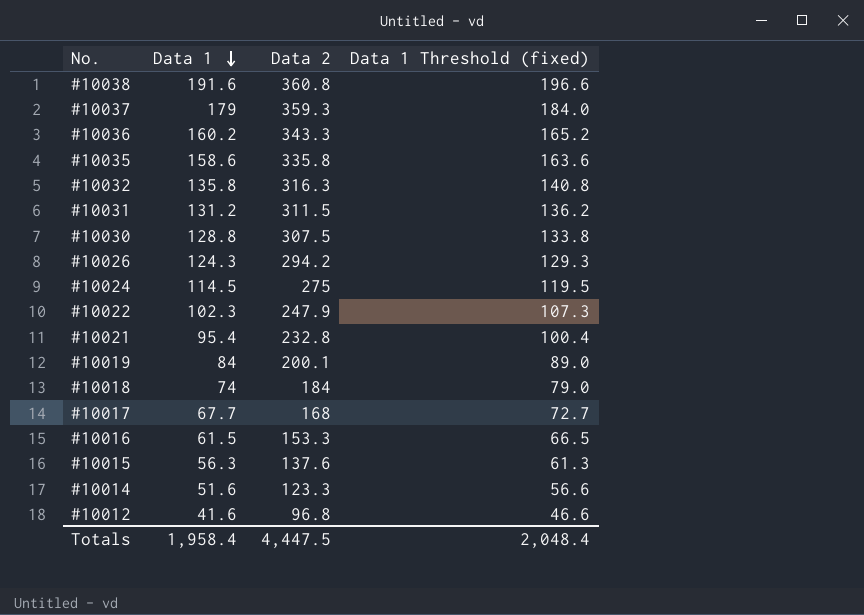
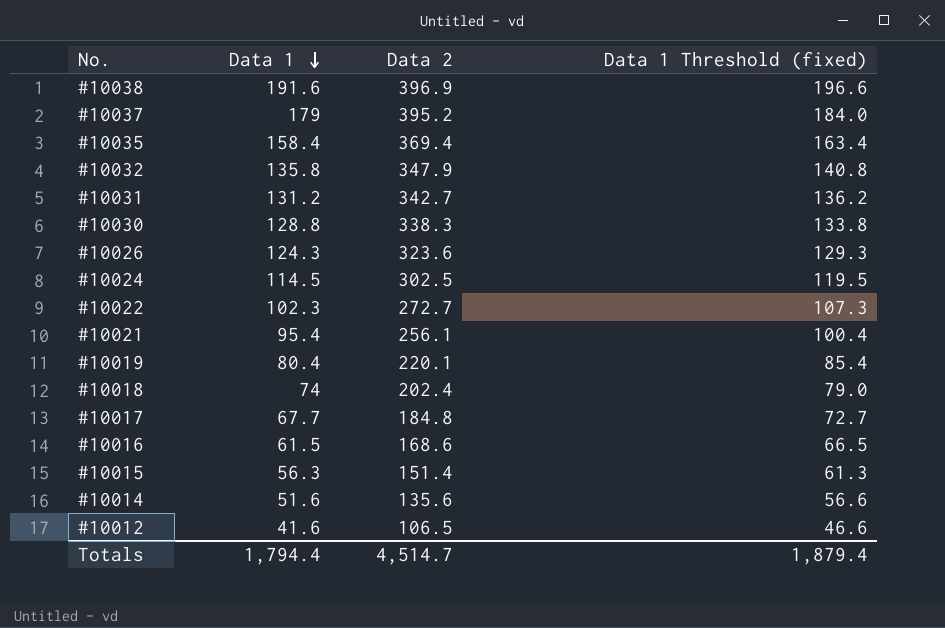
row #10036: 160.2 | 343.3 | 165.2 -> none
#10038 | Data 2: 360.8 -> 396.9
#10037 | Data 2: 359.3 -> 395.2
#10035 | Data 1: 158.6 -> 158.4
#10035 | Data 2: 335.8 -> 369.4
#10035 | Data 1 Threshold (fixed): 163.6 -> 163.4
#10032 | Data 2: 316.3 -> 347.9
#10031 | Data 2: 311.5 -> 342.7
#10030 | Data 2: 307.5 -> 338.3
#10026 | Data 2: 294.2 -> 323.6
#10024 | Data 2: 275 -> 302.5
#10022 | Data 2: 247.9 -> 272.7
#10021 | Data 2: 232.8 -> 256.1
#10019 | Data 1: 84 -> 80.4
#10019 | Data 2: 200.1 -> 220.1
#10019 | Data 1 Threshold (fixed): 89.0 -> 85.4
#10018 | Data 2: 184 -> 202.4
#10017 | Data 2: 168 -> 184.8
#10016 | Data 2: 153.3 -> 168.6
#10015 | Data 2: 137.6 -> 151.4
#10014 | Data 2: 123.3 -> 135.6
#10012 | Data 2: 96.8 -> 106.5
Totals | Data 1: 1,958.4 -> 1,794.4
Totals | Data 2: 4,447.5 -> 4,514.7
Totals | Data 1 Threshold (fixed): 2,048.4 -> 1,879.4

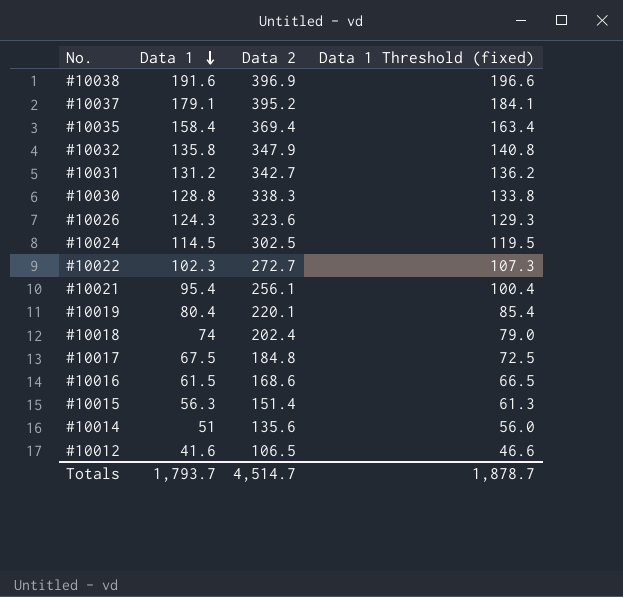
#10037 | Data 1: 179 -> 179.1
#10037 | Data 1 Threshold (fixed): 184.0 -> 184.1
#10017 | Data 1: 67.7 -> 67.5
#10017 | Data 1 Threshold (fixed): 72.7 -> 72.5
#10014 | Data 1: 51.6 -> 51
#10014 | Data 1 Threshold (fixed): 56.6 -> 56.0
Totals | Data 1: 1,794.4 -> 1,793.7
Totals | Data 1 Threshold (fixed): 1,879.4 -> 1,878.7

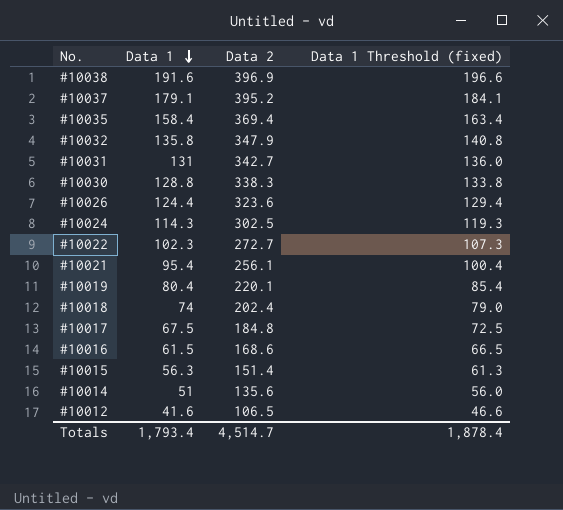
#10031 | Data 1: 131.2 -> 131
#10031 | Data 1 Threshold (fixed): 136.2 -> 136.0
#10026 | Data 1: 124.3 -> 124.4
#10026 | Data 1 Threshold (fixed): 129.3 -> 129.4
#10024 | Data 1: 114.5 -> 114.3
#10024 | Data 1 Threshold (fixed): 119.5 -> 119.3
Totals | Data 1: 1,793.7 -> 1,793.4
Totals | Data 1 Threshold (fixed): 1,878.7 -> 1,878.4

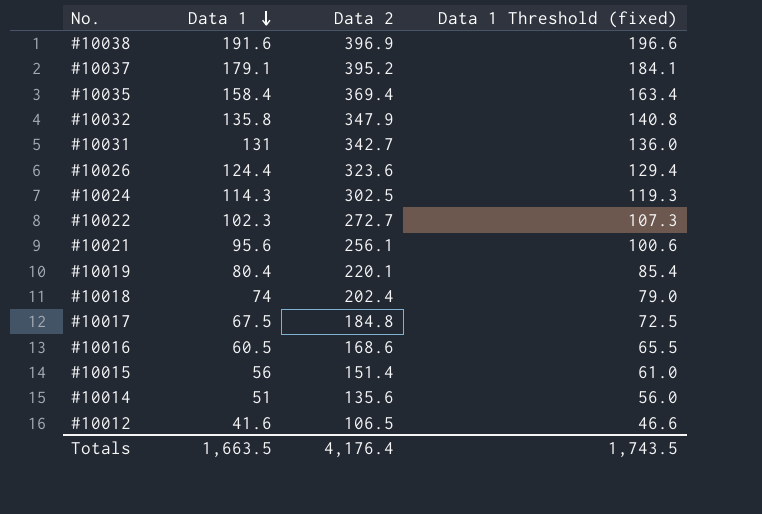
row #10030: 128.8 | 338.3 | 133.8 -> none
#10021 | Data 1: 95.4 -> 95.6
#10021 | Data 1 Threshold (fixed): 100.4 -> 100.6
#10016 | Data 1: 61.5 -> 60.5
#10016 | Data 1 Threshold (fixed): 66.5 -> 65.5
#10015 | Data 1: 56.3 -> 56
#10015 | Data 1 Threshold (fixed): 61.3 -> 61.0
Totals | Data 1: 1,793.4 -> 1,663.5
Totals | Data 2: 4,514.7 -> 4,176.4
Totals | Data 1 Threshold (fixed): 1,878.4 -> 1,743.5

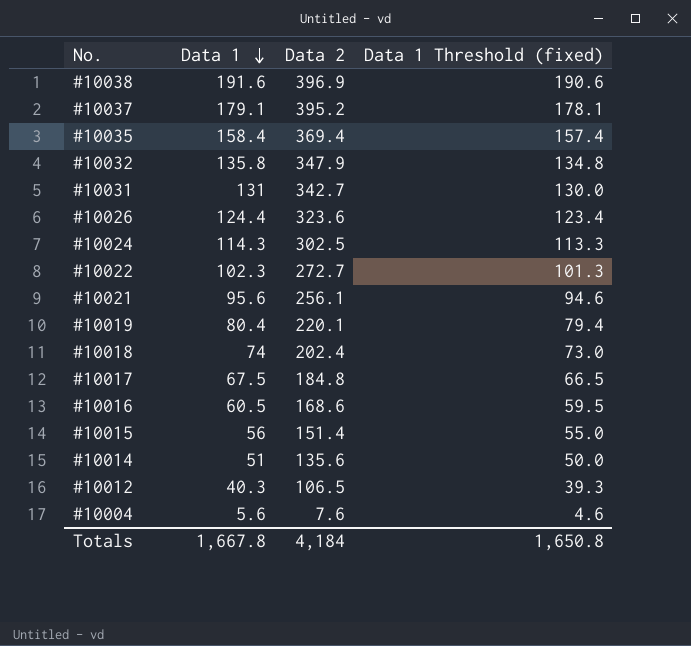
column Data 1 Threshold (fixed) | formula: [Data 1] + 5 -> [Data 1] - 1
#10012 | Data 1: 41.6 -> 40.3
row #10004: none -> 5.6 | 7.6 | 4.6
Totals | Data 1: 1,663.5 -> 1,667.8
Totals | Data 2: 4,176.4 -> 4,184
Totals | Data 1 Threshold (fixed): 1,743.5 -> 1,650.8

